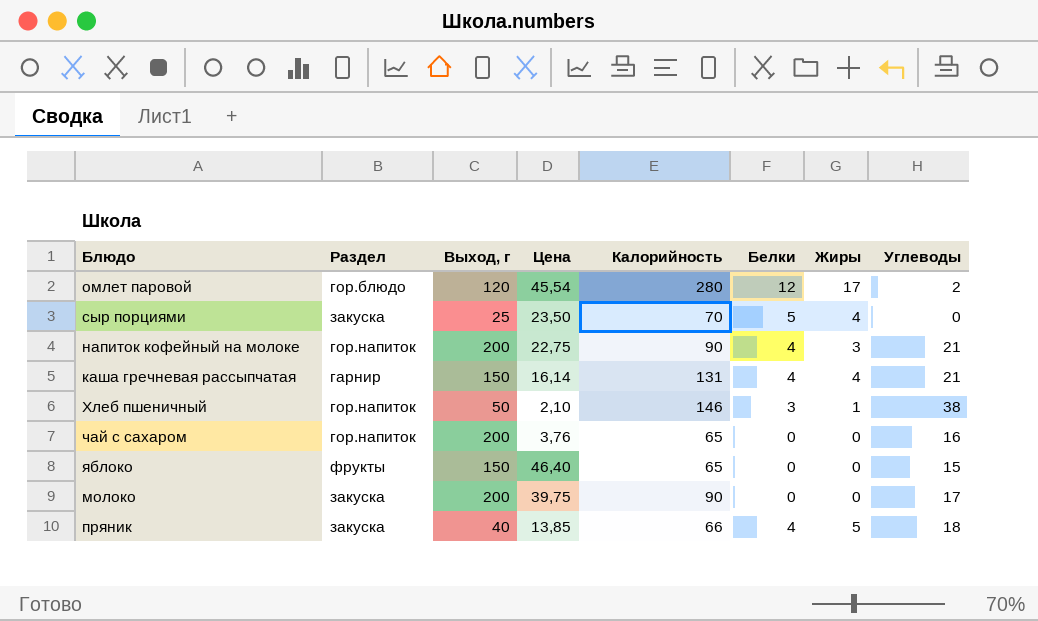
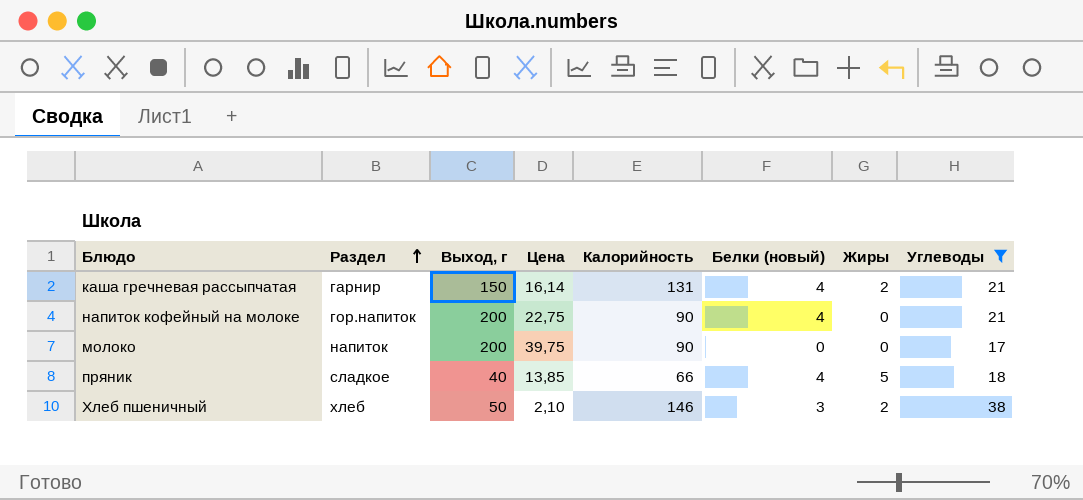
filter: none -> Углеводы >= 17
row order: none -> Раздел ascending
column name: Белки -> Белки (новый)
каша гречневая рассыпчатая | Жиры: 4 -> 2
напиток кофейный на молоке | Жиры: 3 -> 0
молоко | Раздел: закуска -> напиток
пряник | Раздел: закуска -> сладкое
Хлеб пшеничный | Раздел: гор.напиток -> хлеб
Хлеб пшеничный | Жиры: 1 -> 2

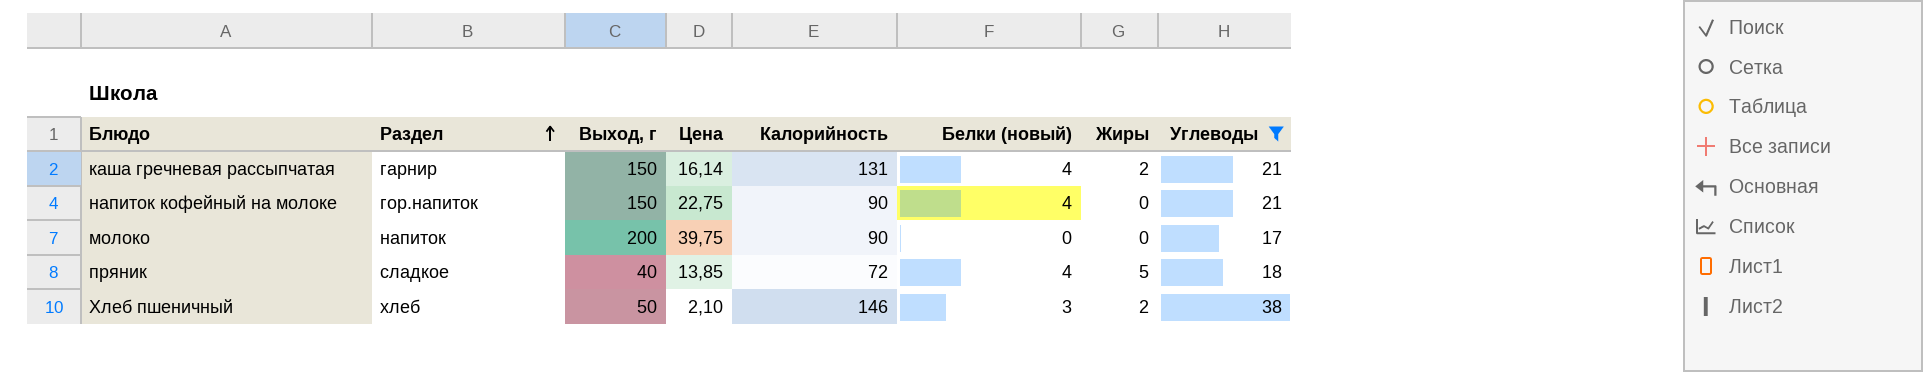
напиток кофейный на молоке | Выход, г: 200 -> 150
пряник | Калорийность: 66 -> 72

